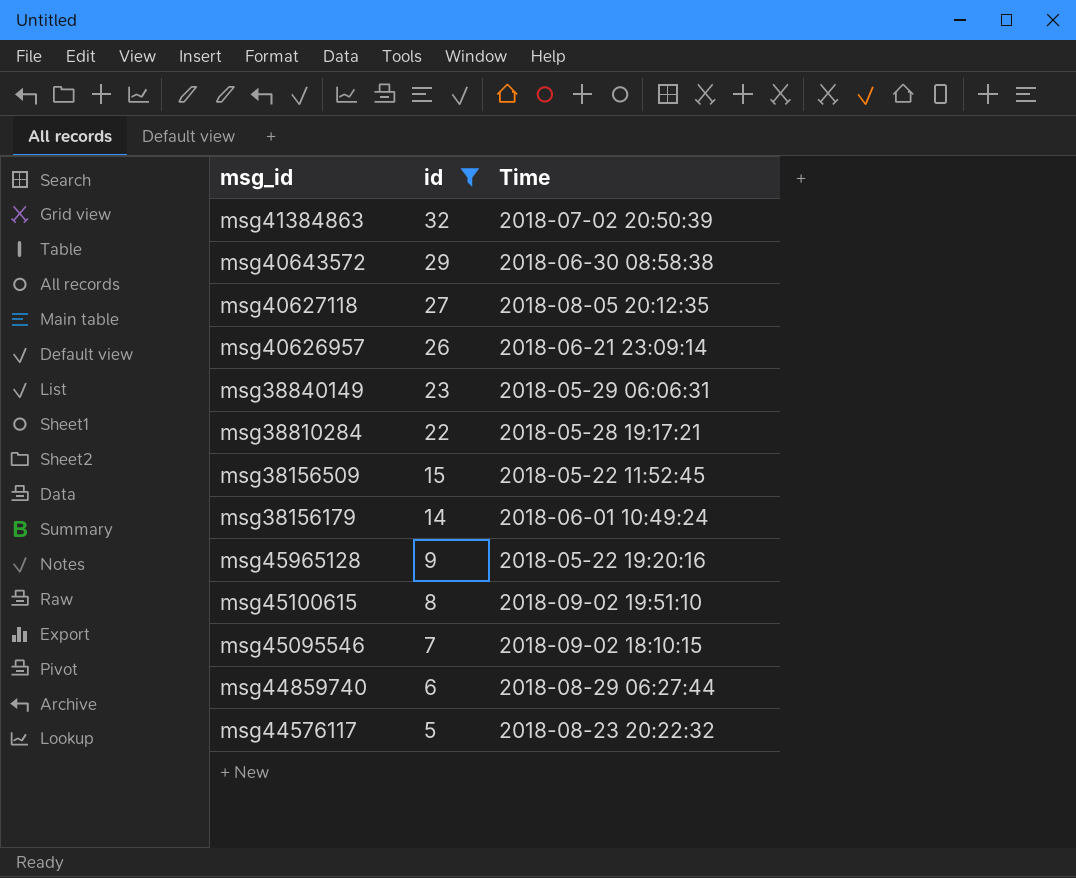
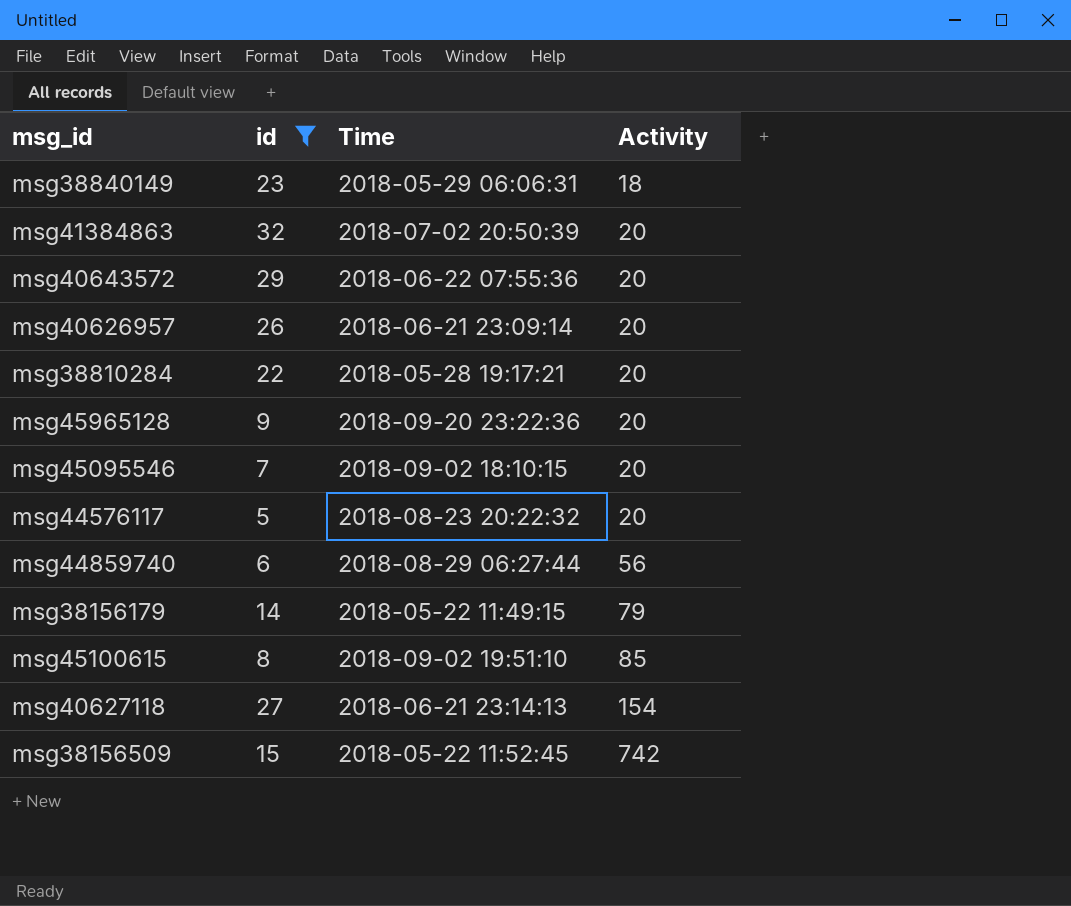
row order: id descending -> Activity ascending
column Activity | position: none -> 4
msg40643572 | Time: 2018-06-30 08:58:38 -> 2018-06-22 07:55:36
msg45965128 | Time: 2018-05-22 19:20:16 -> 2018-09-20 23:22:36
msg38156179 | Time: 2018-06-01 10:49:24 -> 2018-05-22 11:49:15
msg40627118 | Time: 2018-08-05 20:12:35 -> 2018-06-21 23:14:13

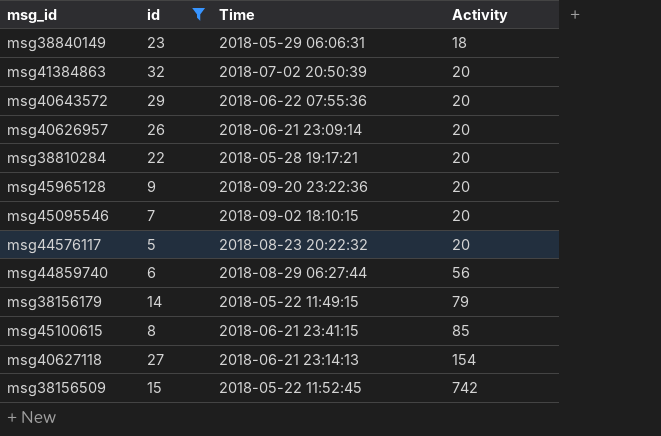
msg45100615 | Time: 2018-09-02 19:51:10 -> 2018-06-21 23:41:15

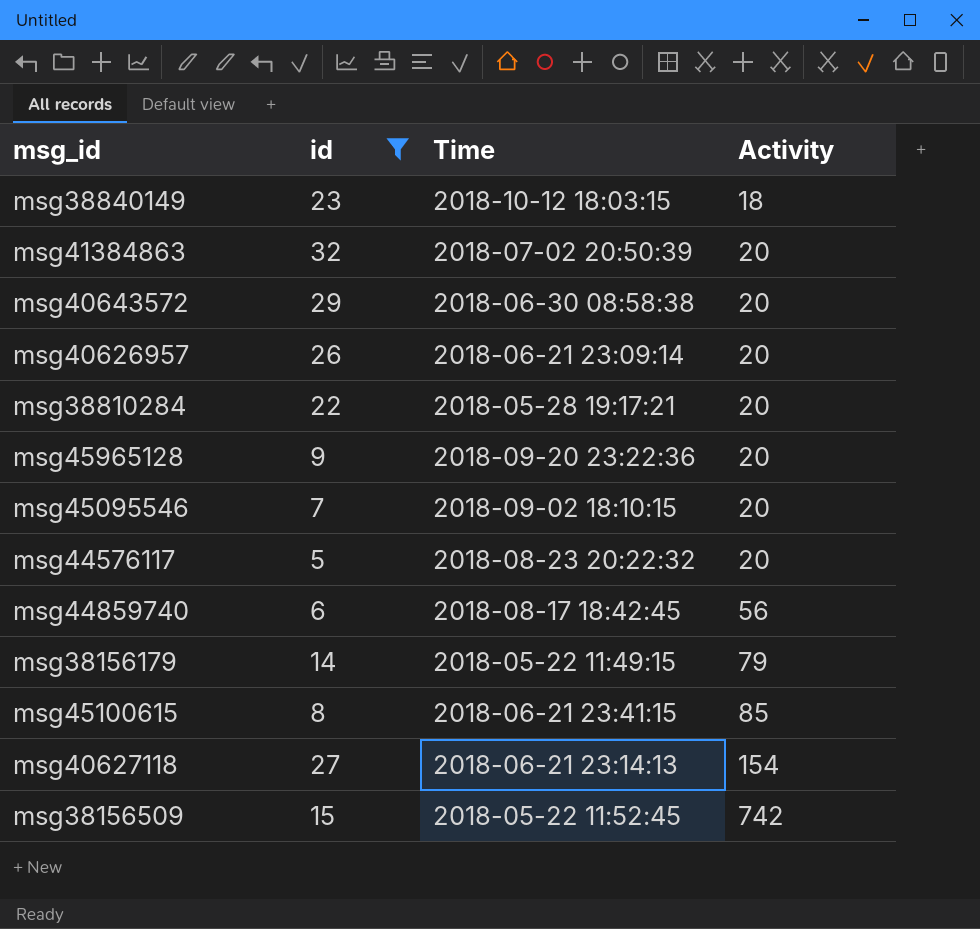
msg38840149 | Time: 2018-05-29 06:06:31 -> 2018-10-12 18:03:15
msg40643572 | Time: 2018-06-22 07:55:36 -> 2018-06-30 08:58:38
msg44859740 | Time: 2018-08-29 06:27:44 -> 2018-08-17 18:42:45

